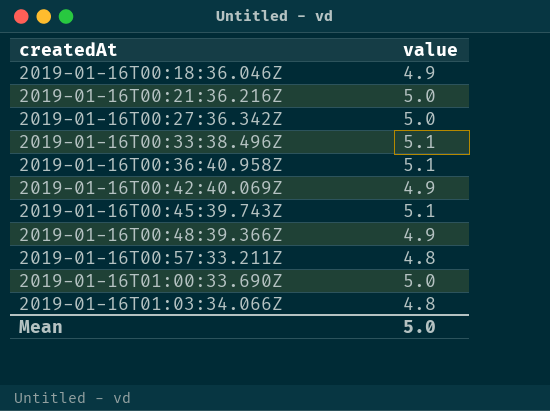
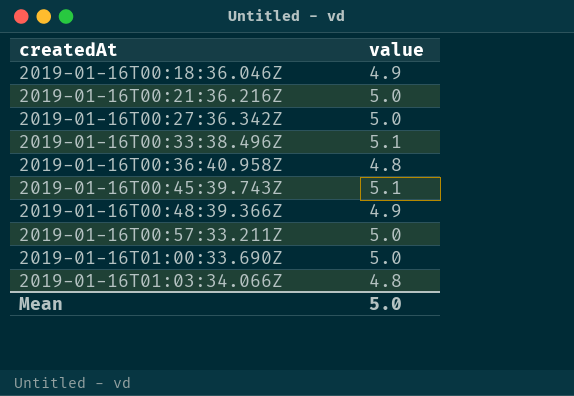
row 2019-01-16T00:42:40.069Z: 4.9 -> none
2019-01-16T00:36:40.958Z | value: 5.1 -> 4.8
2019-01-16T00:57:33.211Z | value: 4.8 -> 5.0

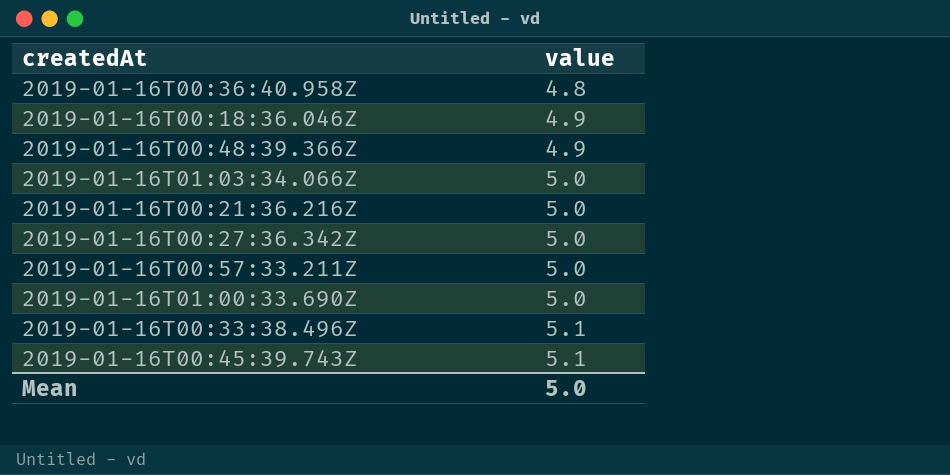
row order: createdAt ascending -> value ascending
2019-01-16T01:03:34.066Z | value: 4.8 -> 5.0

